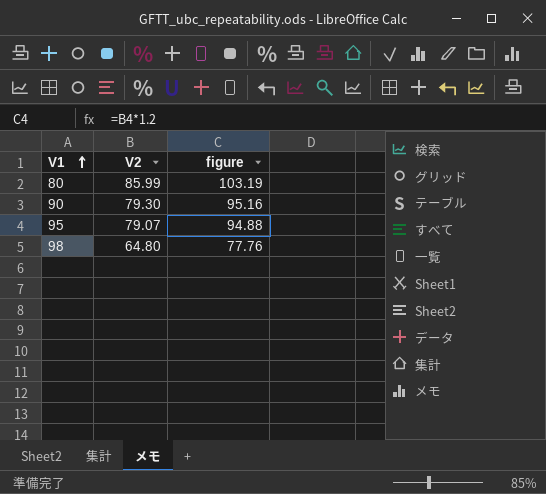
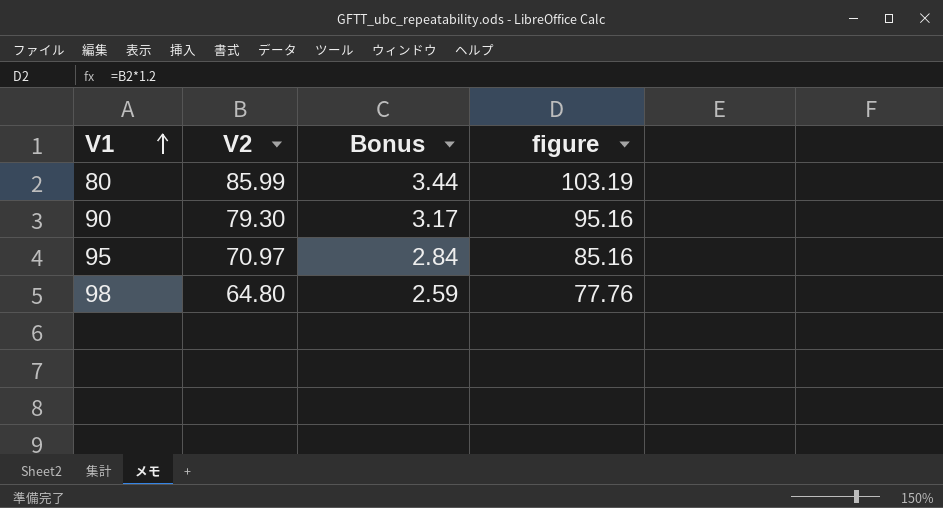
column Bonus | formula: none -> [V2] * 0.04
95 | V2: 79.07 -> 70.97
95 | figure: 94.88 -> 85.16

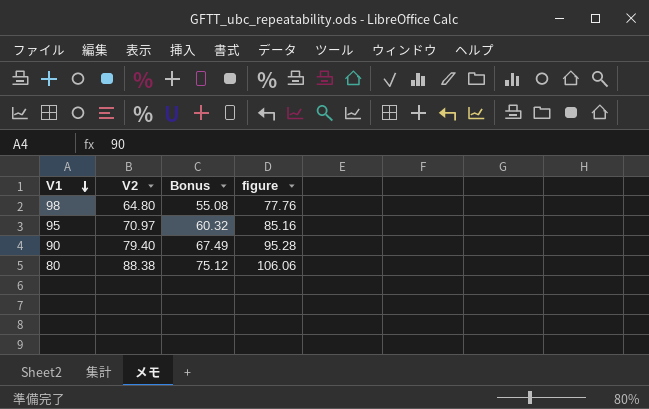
row order: V1 ascending -> V1 descending
column Bonus | formula: [V2] * 0.04 -> [V2] * 0.85
90 | V2: 79.30 -> 79.40
90 | figure: 95.16 -> 95.28
80 | V2: 85.99 -> 88.38
80 | figure: 103.19 -> 106.06

